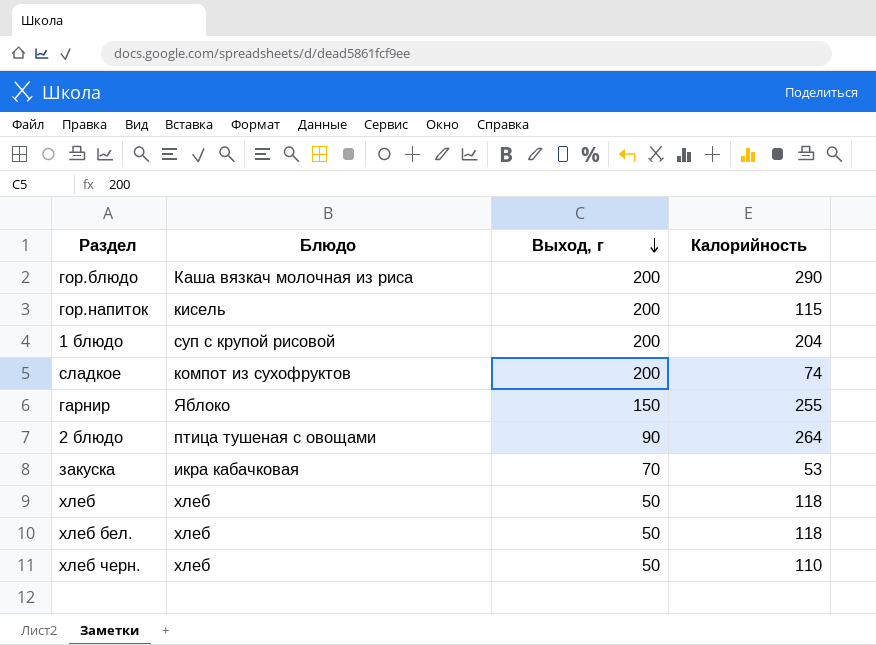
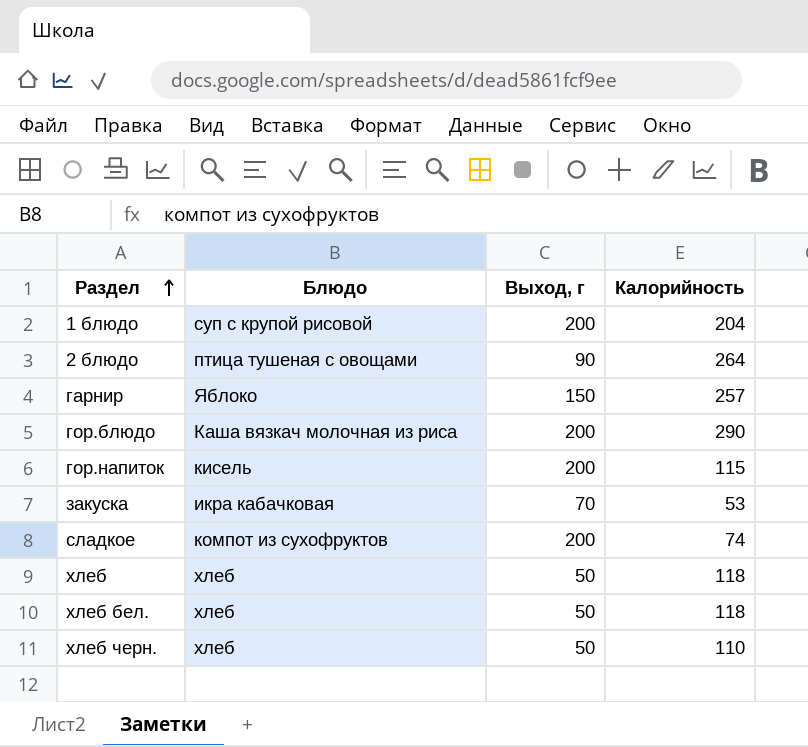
row order: Выход, г descending -> Раздел ascending
гарнир | Калорийность: 255 -> 257

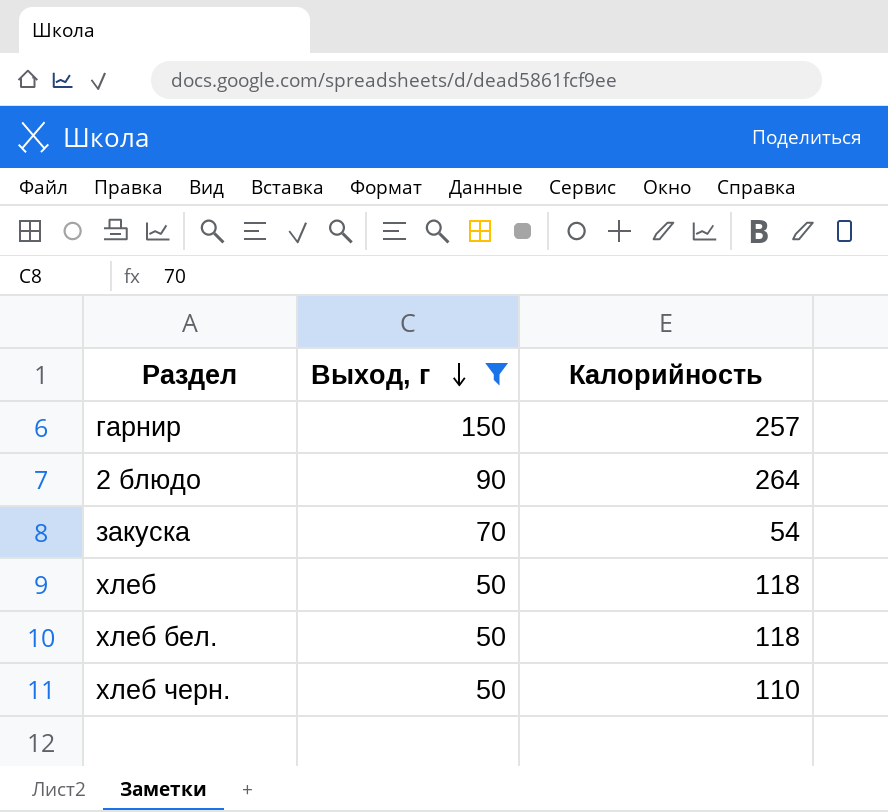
filter: none -> Выход, г != 200
row order: Раздел ascending -> Выход, г descending
column Блюдо | position: 2 -> none
закуска | Калорийность: 53 -> 54

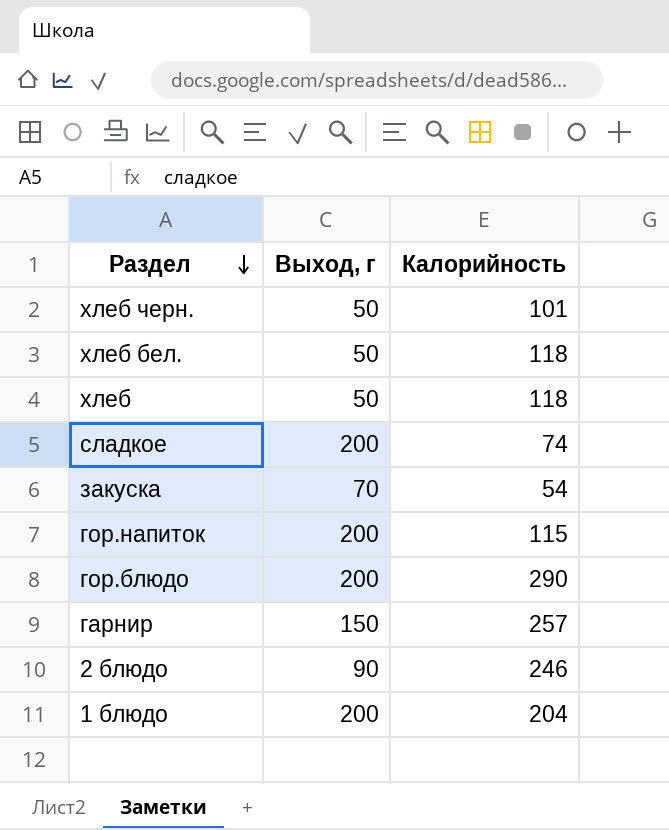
filter: Выход, г != 200 -> none
row order: Выход, г descending -> Раздел descending
хлеб черн. | Калорийность: 110 -> 101
2 блюдо | Калорийность: 264 -> 246

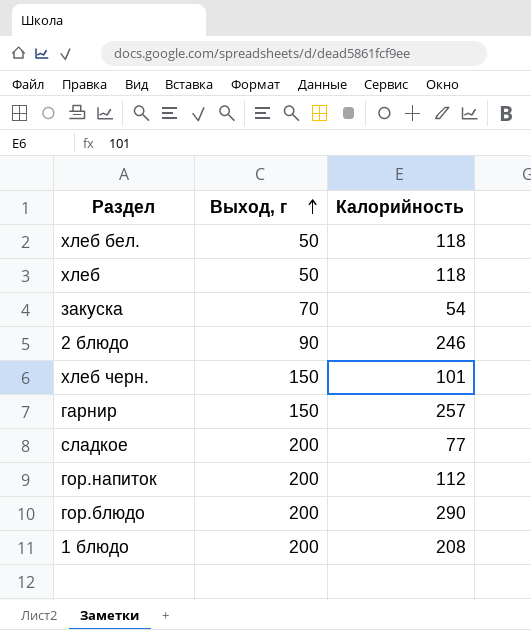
row order: Раздел descending -> Выход, г ascending
хлеб черн. | Выход, г: 50 -> 150
сладкое | Калорийность: 74 -> 77
гор.напиток | Калорийность: 115 -> 112
1 блюдо | Калорийность: 204 -> 208

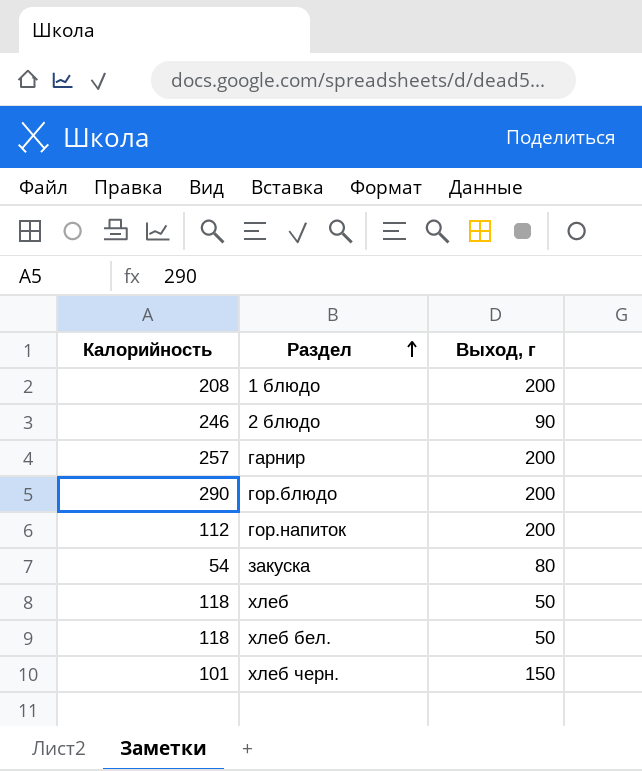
row order: Выход, г ascending -> Раздел ascending
column Калорийность | position: 3 -> 1
row сладкое: 200 | 77 -> none
гарнир | Выход, г: 150 -> 200
закуска | Выход, г: 70 -> 80

